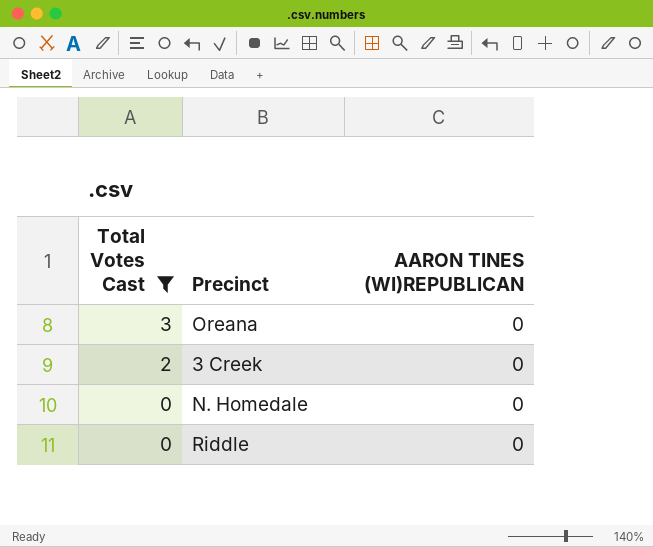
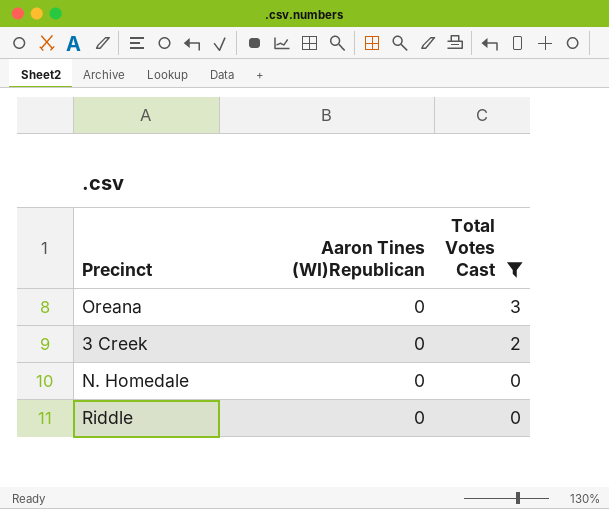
column name: AARON TINES (WI)REPUBLICAN -> Aaron Tines (WI)Republican
column Total Votes Cast | position: 1 -> 3

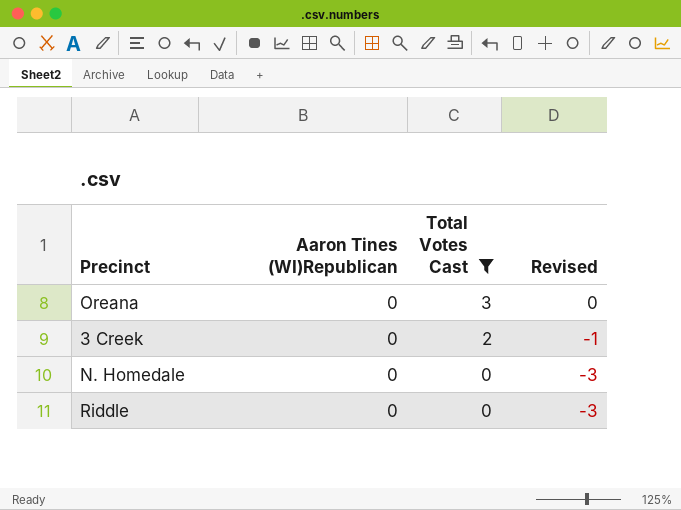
column Revised | formula: none -> [Total Votes Cast] - 3

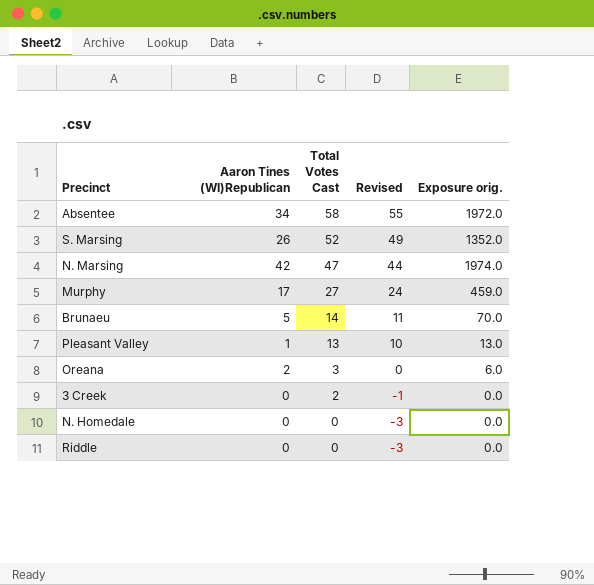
filter: Total Votes Cast <= 3 -> none
column Exposure orig. | formula: none -> [Aaron Tines (WI)Republican] * [Total Votes Cast]
Oreana | Aaron Tines (WI)Republican: 0 -> 2

